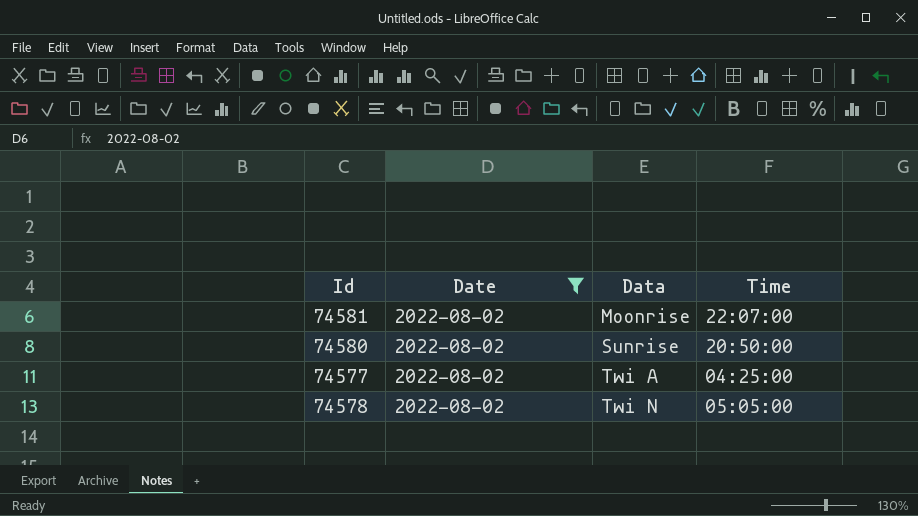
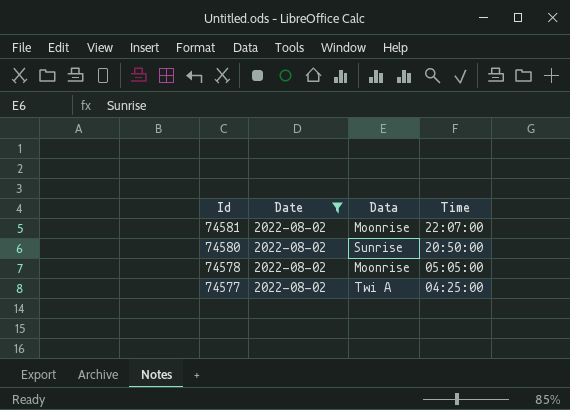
row order: Data ascending -> Id descending
74578 | Data: Twi N -> Moonrise

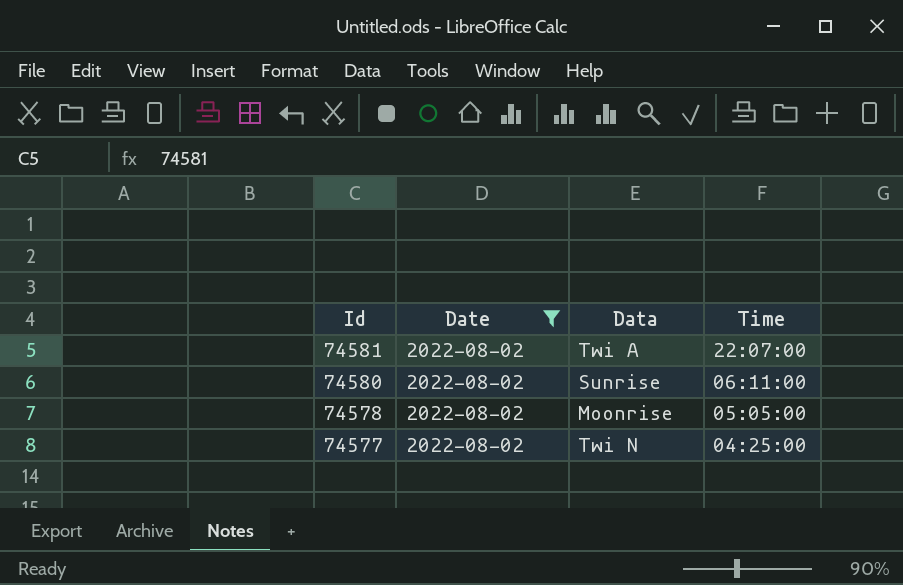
74581 | Data: Moonrise -> Twi A
74580 | Time: 20:50:00 -> 06:11:00
74577 | Data: Twi A -> Twi N

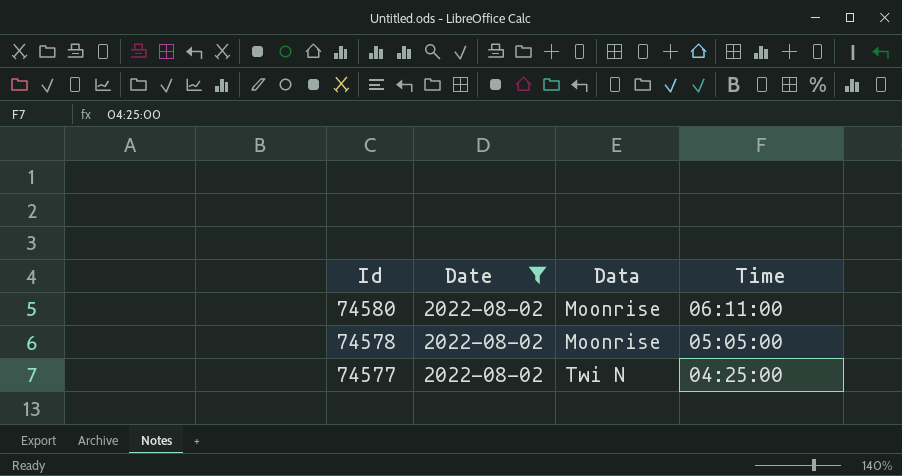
row 74581: 2022-08-02 | Twi A | 22:07:00 -> none
74580 | Data: Sunrise -> Moonrise

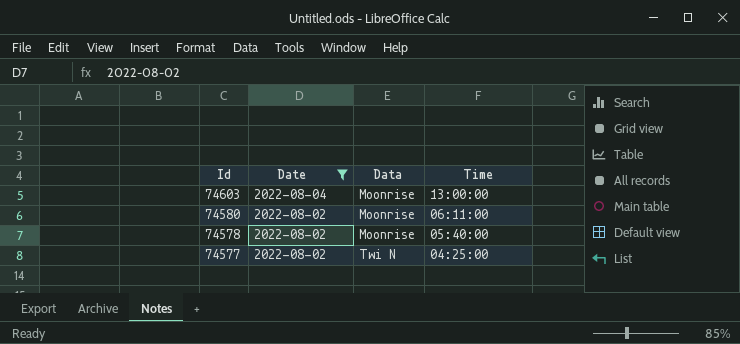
row 74603: none -> 2022-08-04 | Moonrise | 13:00:00
74578 | Time: 05:05:00 -> 05:40:00

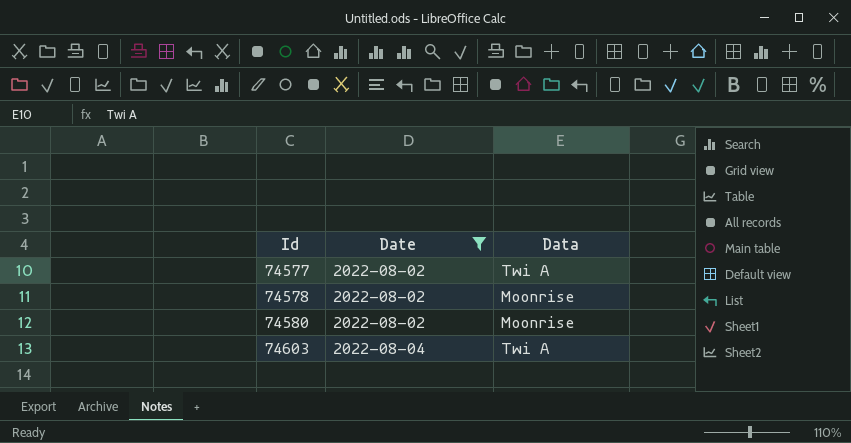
row order: Id descending -> Id ascending
column Time | position: 4 -> none
74577 | Data: Twi N -> Twi A
74603 | Data: Moonrise -> Twi A

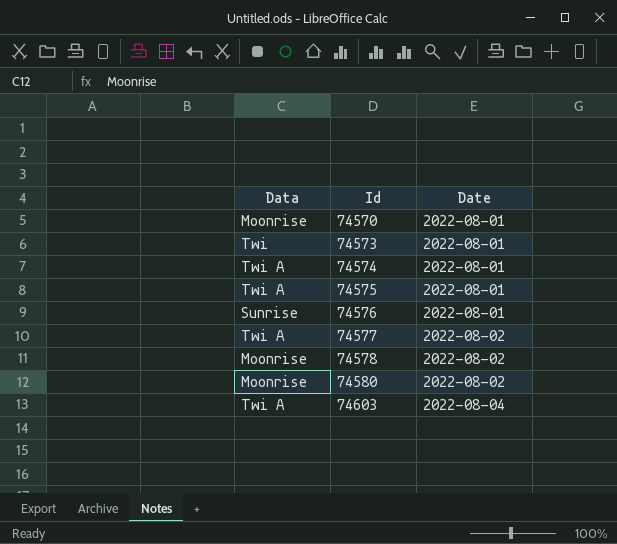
filter: Date != 2022-08-01 -> none
column Data | position: 3 -> 1

